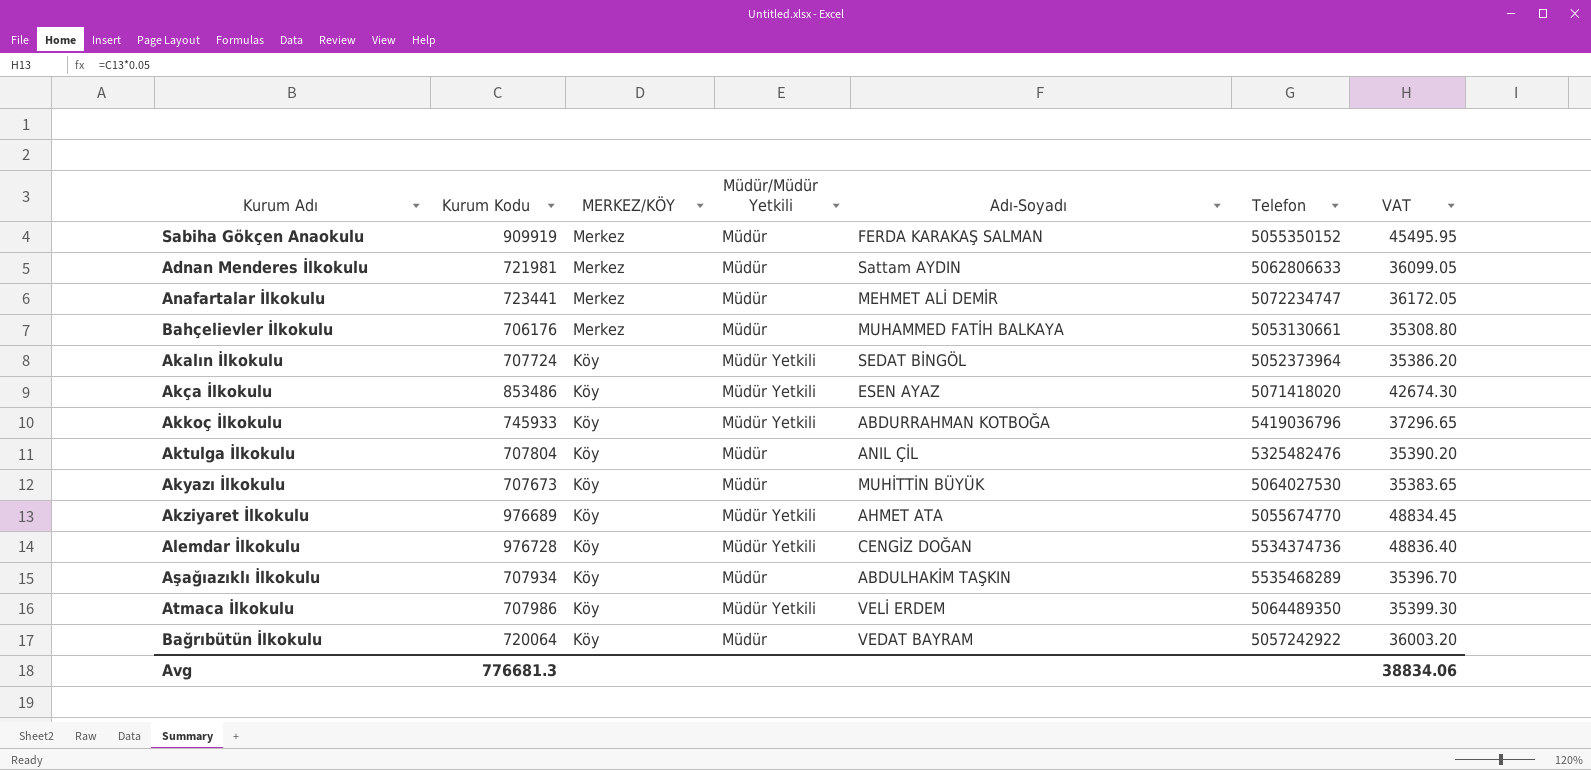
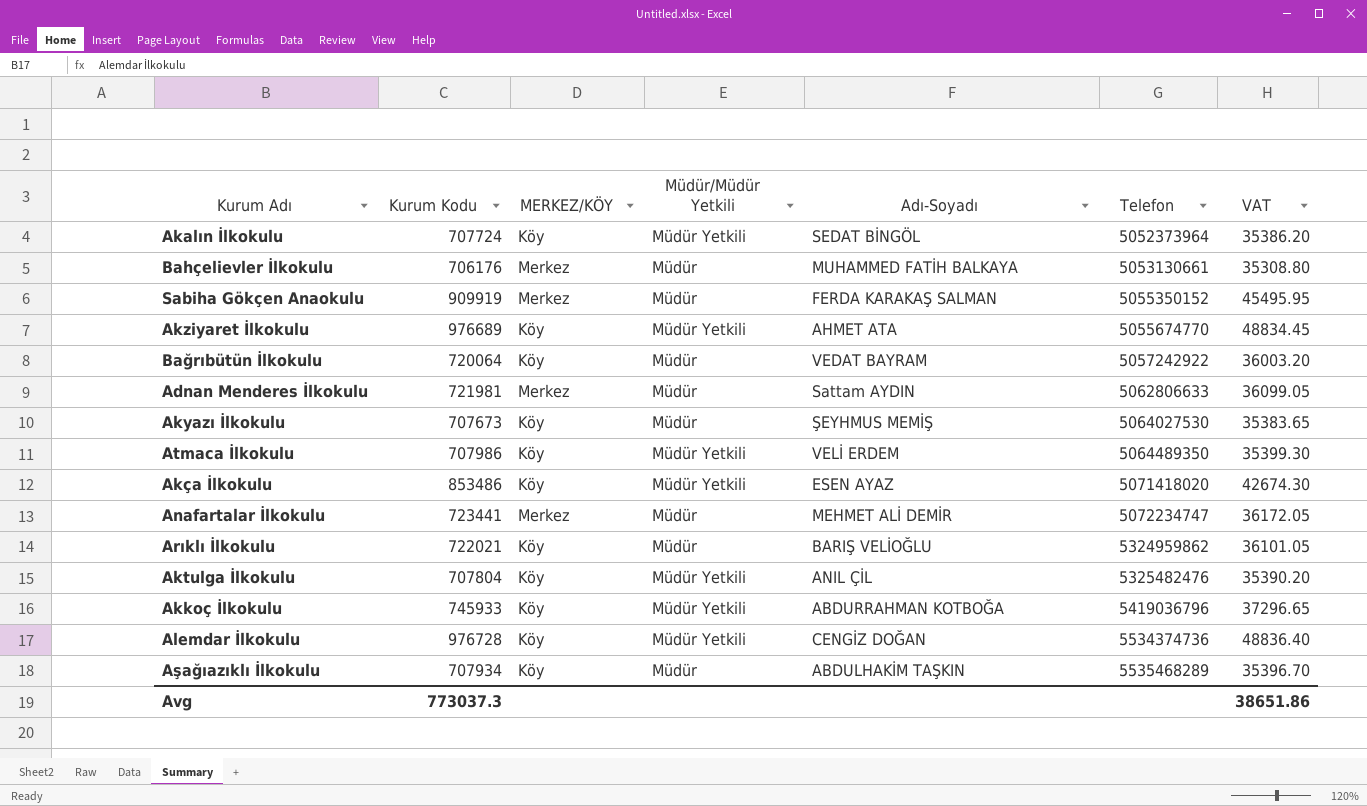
row order: MERKEZ/KÖY descending -> Telefon ascending
Akyazı İlkokulu | Adı-Soyadı: MUHİTTİN BÜYÜK -> ŞEYHMUS MEMİŞ
row Arıklı İlkokulu: none -> 722021 | Köy | Müdür | BARIŞ VELİOĞLU | 5324959862 | 36101.05
Aktulga İlkokulu | Müdür/Müdür Yetkili: Müdür -> Müdür Yetkili
Avg | Kurum Kodu: 776681.3 -> 773037.3
Avg | VAT: 38834.06 -> 38651.86

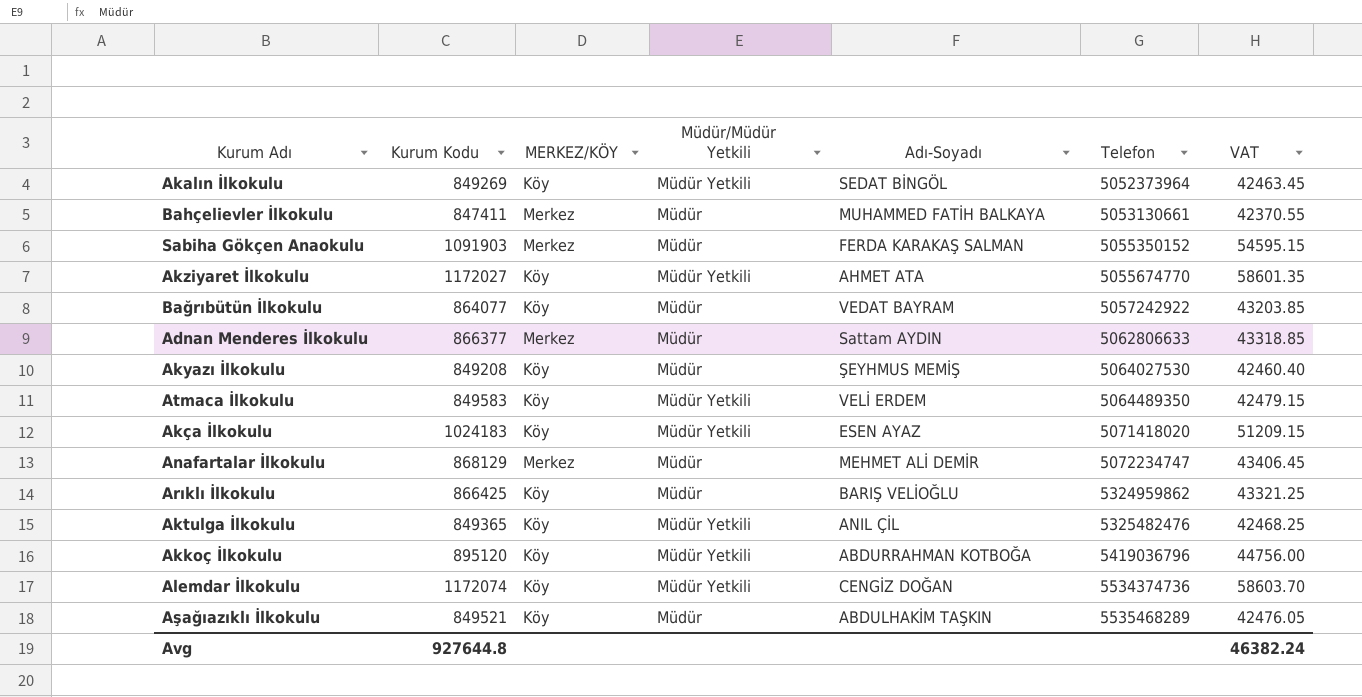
Akalın İlkokulu | Kurum Kodu: 707724 -> 849269
Akalın İlkokulu | VAT: 35386.20 -> 42463.45
Bahçelievler İlkokulu | Kurum Kodu: 706176 -> 847411
Bahçelievler İlkokulu | VAT: 35308.80 -> 42370.55
Sabiha Gökçen Anaokulu | Kurum Kodu: 909919 -> 1091903
Sabiha Gökçen Anaokulu | VAT: 45495.95 -> 54595.15
Akziyaret İlkokulu | Kurum Kodu: 976689 -> 1172027
Akziyaret İlkokulu | VAT: 48834.45 -> 58601.35
Bağrıbütün İlkokulu | Kurum Kodu: 720064 -> 864077
Bağrıbütün İlkokulu | VAT: 36003.20 -> 43203.85
Adnan Menderes İlkokulu | Kurum Kodu: 721981 -> 866377
Adnan Menderes İlkokulu | VAT: 36099.05 -> 43318.85
Akyazı İlkokulu | Kurum Kodu: 707673 -> 849208
Akyazı İlkokulu | VAT: 35383.65 -> 42460.40
Atmaca İlkokulu | Kurum Kodu: 707986 -> 849583
Atmaca İlkokulu | VAT: 35399.30 -> 42479.15
Akça İlkokulu | Kurum Kodu: 853486 -> 1024183
Akça İlkokulu | VAT: 42674.30 -> 51209.15
Anafartalar İlkokulu | Kurum Kodu: 723441 -> 868129
Anafartalar İlkokulu | VAT: 36172.05 -> 43406.45
Arıklı İlkokulu | Kurum Kodu: 722021 -> 866425
Arıklı İlkokulu | VAT: 36101.05 -> 43321.25
Aktulga İlkokulu | Kurum Kodu: 707804 -> 849365
Aktulga İlkokulu | VAT: 35390.20 -> 42468.25
Akkoç İlkokulu | Kurum Kodu: 745933 -> 895120
Akkoç İlkokulu | VAT: 37296.65 -> 44756.00
Alemdar İlkokulu | Kurum Kodu: 976728 -> 1172074
Alemdar İlkokulu | VAT: 48836.40 -> 58603.70
Aşağıazıklı İlkokulu | Kurum Kodu: 707934 -> 849521
Aşağıazıklı İlkokulu | VAT: 35396.70 -> 42476.05
Avg | Kurum Kodu: 773037.3 -> 927644.8
Avg | VAT: 38651.86 -> 46382.24

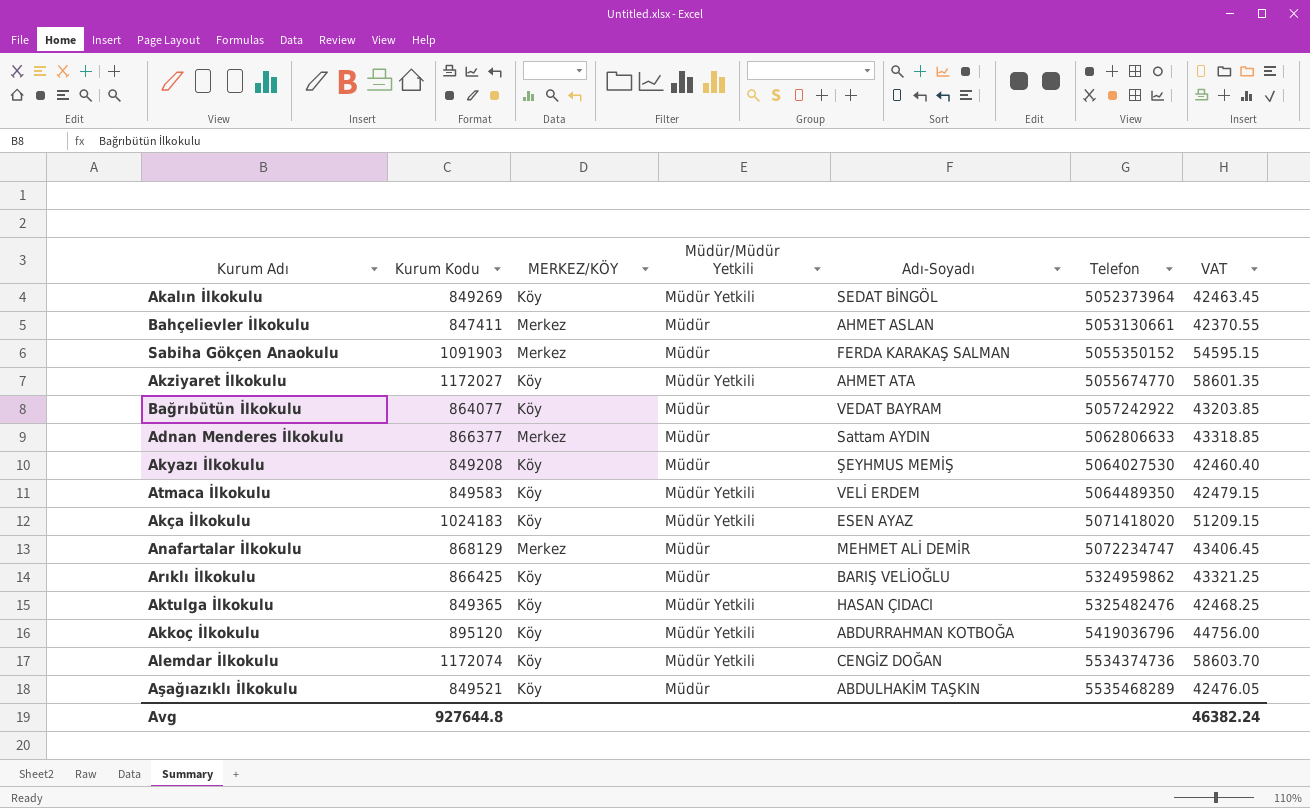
Bahçelievler İlkokulu | Adı-Soyadı: MUHAMMED FATİH BALKAYA -> AHMET ASLAN
Aktulga İlkokulu | Adı-Soyadı: ANIL ÇİL -> HASAN ÇIDACI

